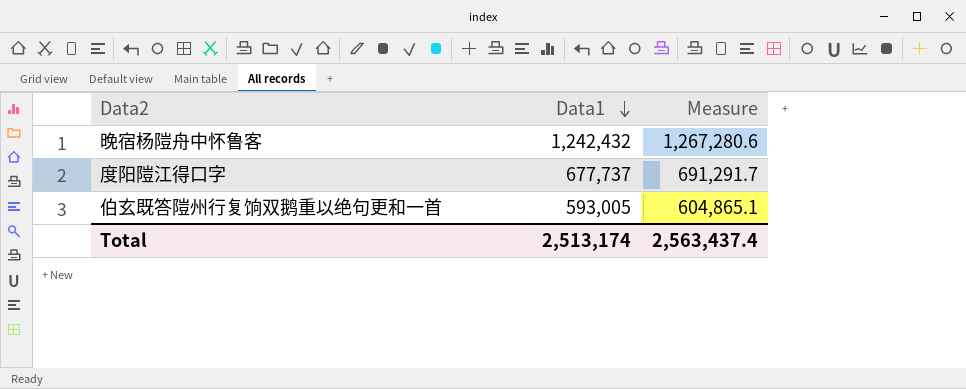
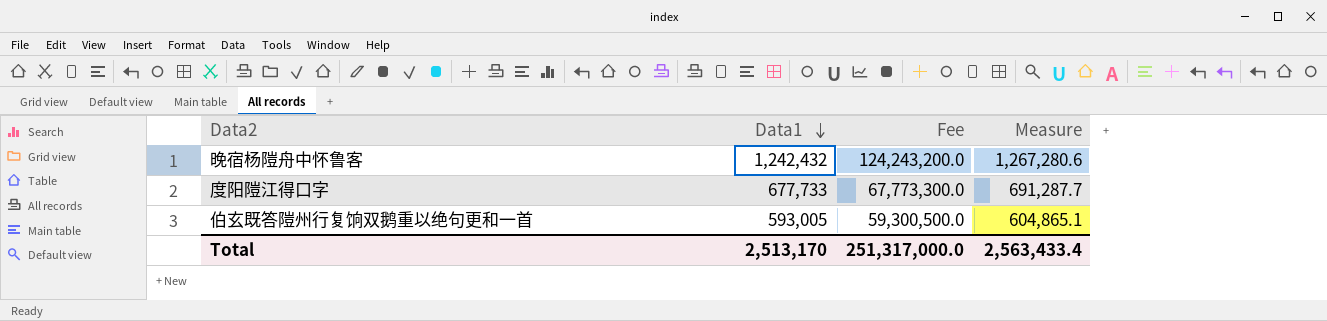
column Fee | formula: none -> [Data1] * 100
度阳隑江得口字 | Data1: 677,737 -> 677,733
度阳隑江得口字 | Measure: 691,291.7 -> 691,287.7
Total | Data1: 2,513,174 -> 2,513,170
Total | Measure: 2,563,437.4 -> 2,563,433.4

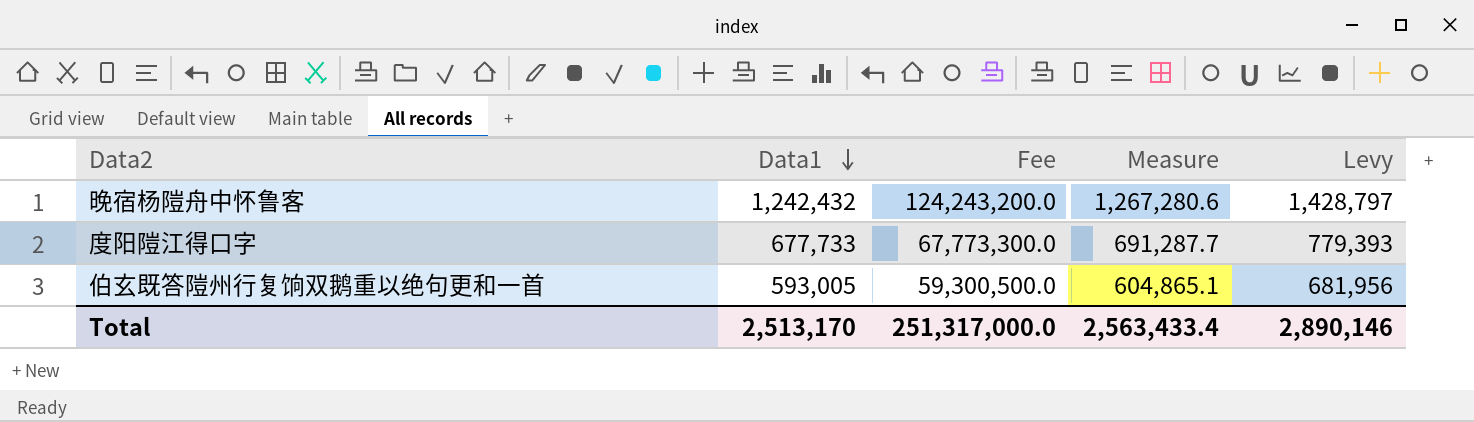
column Levy | formula: none -> [Data1] * 1.15

